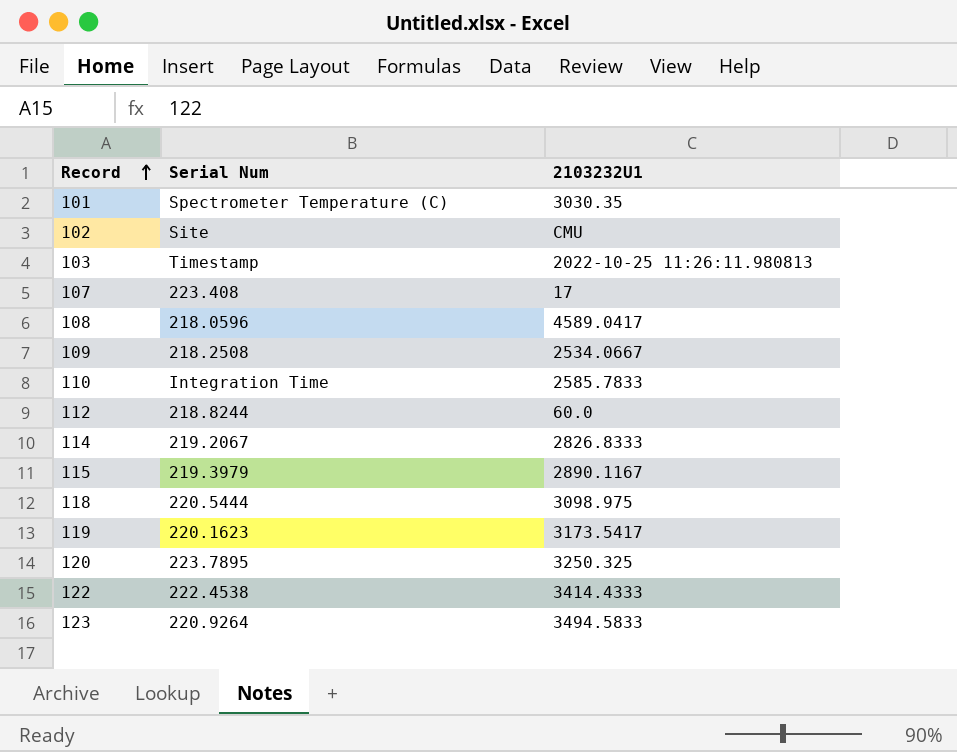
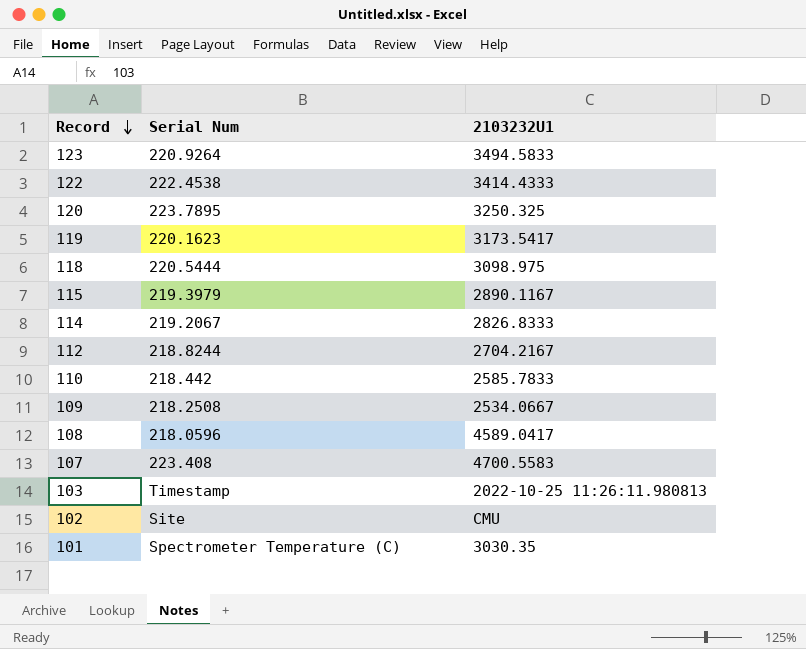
row order: Record ascending -> Record descending
112 | 2103232U1: 60.0 -> 2704.2167
110 | Serial Num: Integration Time -> 218.442
107 | 2103232U1: 17 -> 4700.5583

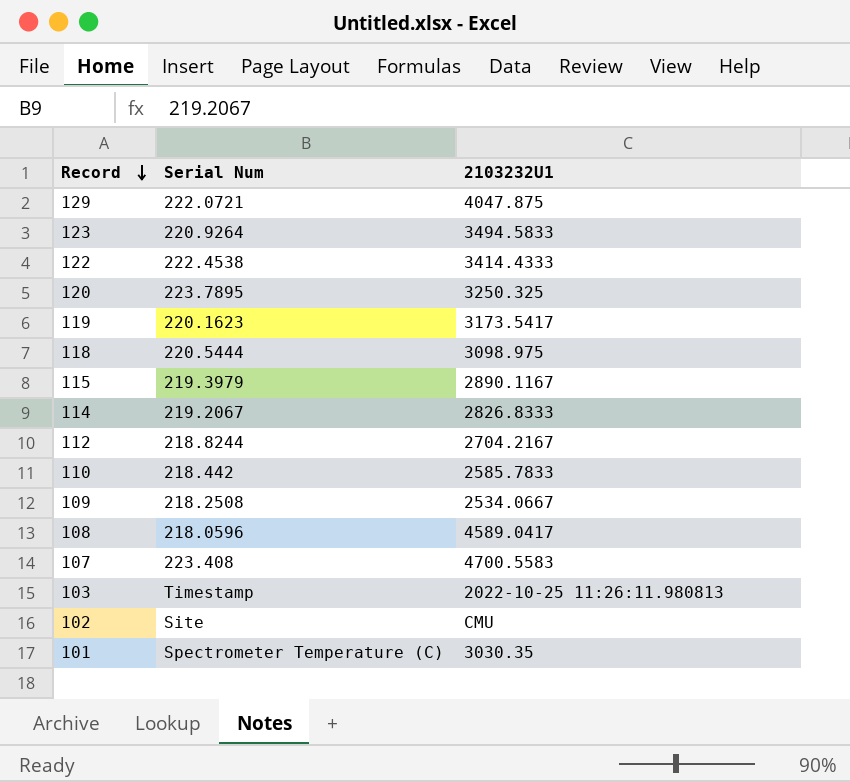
row 129: none -> 222.0721 | 4047.875

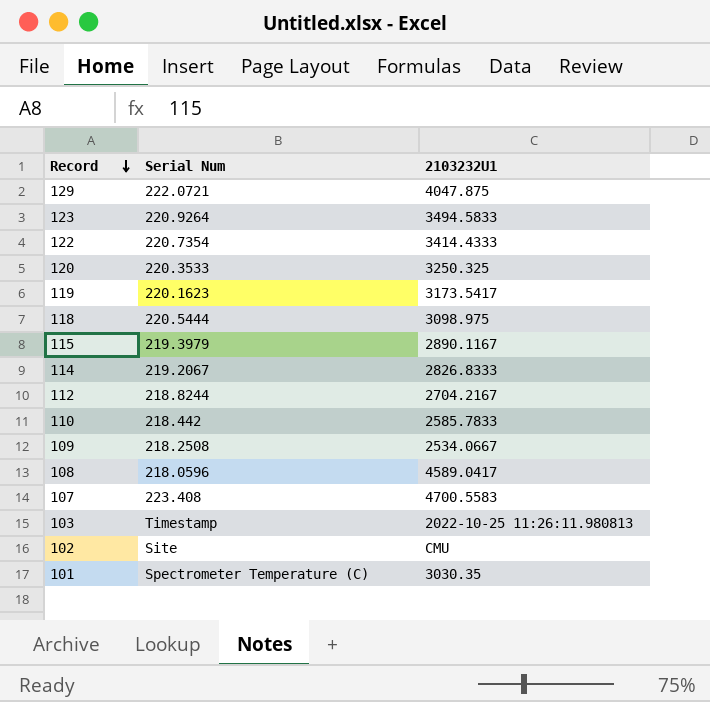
122 | Serial Num: 222.4538 -> 220.7354
120 | Serial Num: 223.7895 -> 220.3533

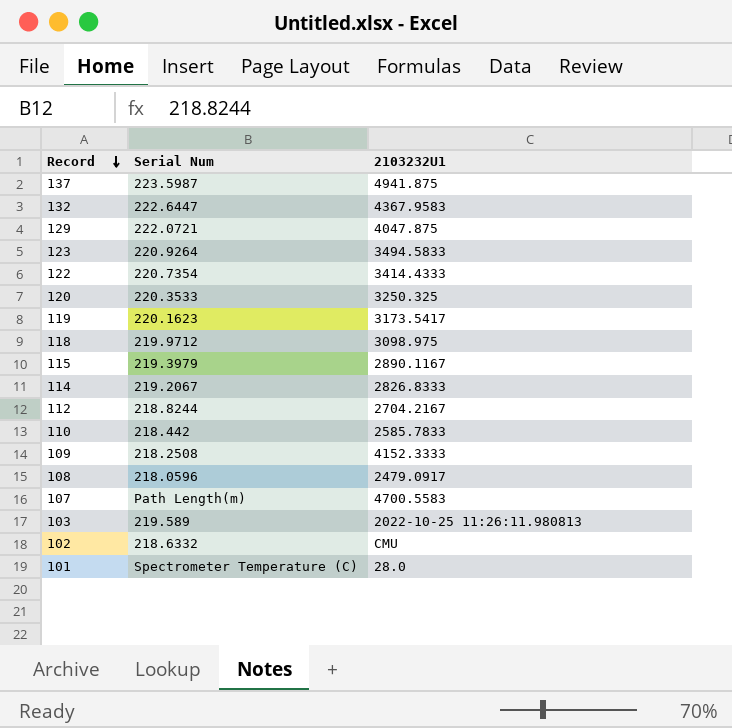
row 137: none -> 223.5987 | 4941.875
row 132: none -> 222.6447 | 4367.9583
118 | Serial Num: 220.5444 -> 219.9712
109 | 2103232U1: 2534.0667 -> 4152.3333
108 | 2103232U1: 4589.0417 -> 2479.0917
107 | Serial Num: 223.408 -> Path Length(m)
103 | Serial Num: Timestamp -> 219.589
102 | Serial Num: Site -> 218.6332
101 | 2103232U1: 3030.35 -> 28.0

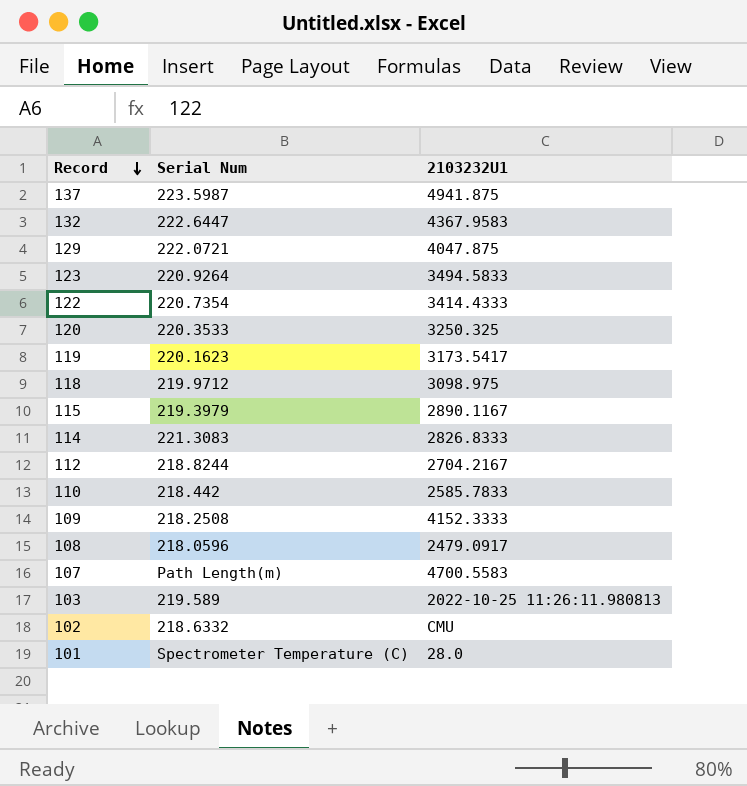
114 | Serial Num: 219.2067 -> 221.3083

